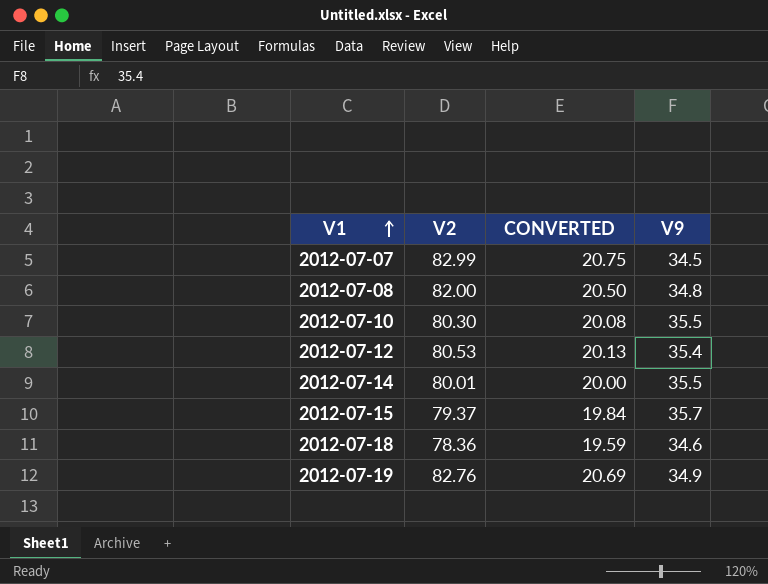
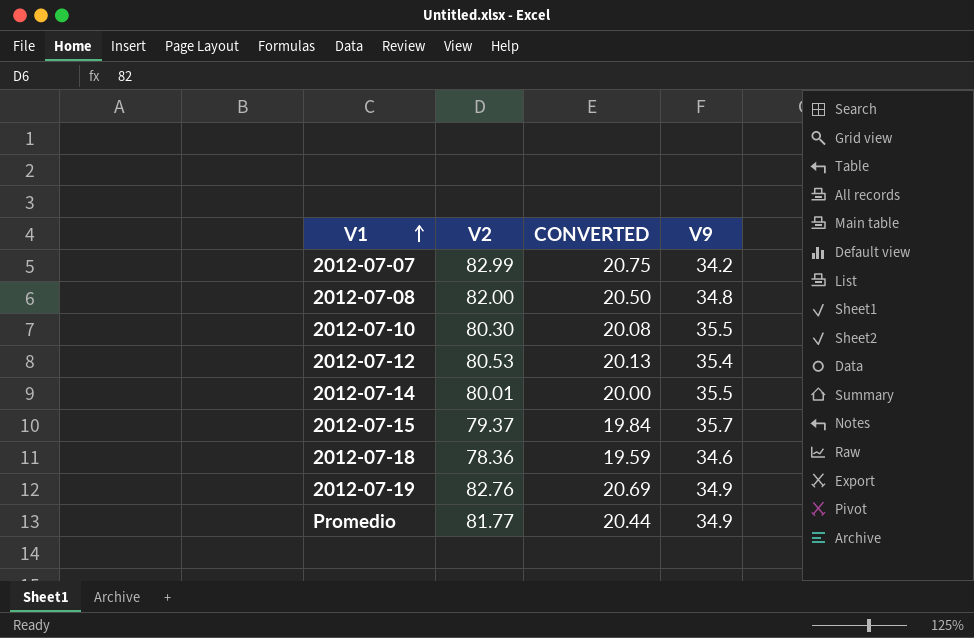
2012-07-07 | V9: 34.5 -> 34.2
row Promedio: none -> 81.77 | 20.44 | 34.9

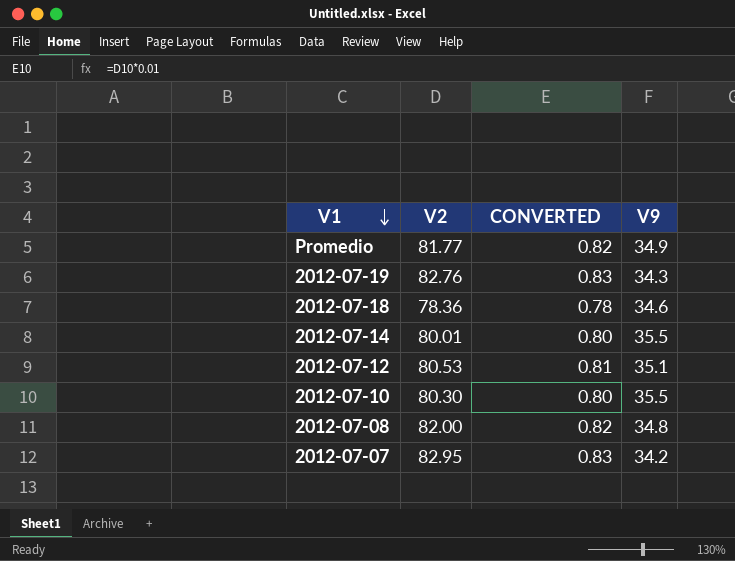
row order: V1 ascending -> V1 descending
column CONVERTED | formula: [V2] * 0.25 -> [V2] * 0.01
row 2012-07-15: 79.37 | 19.84 | 35.7 -> none
2012-07-19 | V9: 34.9 -> 34.3
2012-07-12 | V9: 35.4 -> 35.1
2012-07-07 | V2: 82.99 -> 82.95

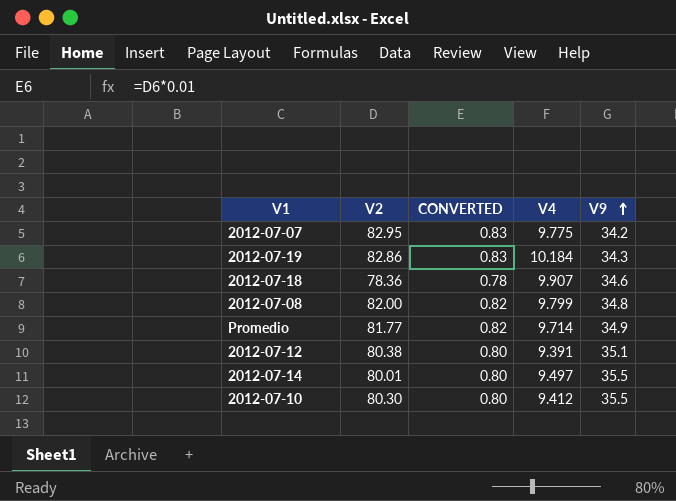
row order: V1 descending -> V9 ascending
column V4 | position: none -> 4
2012-07-19 | V2: 82.76 -> 82.86
2012-07-12 | V2: 80.53 -> 80.38
2012-07-12 | CONVERTED: 0.81 -> 0.80

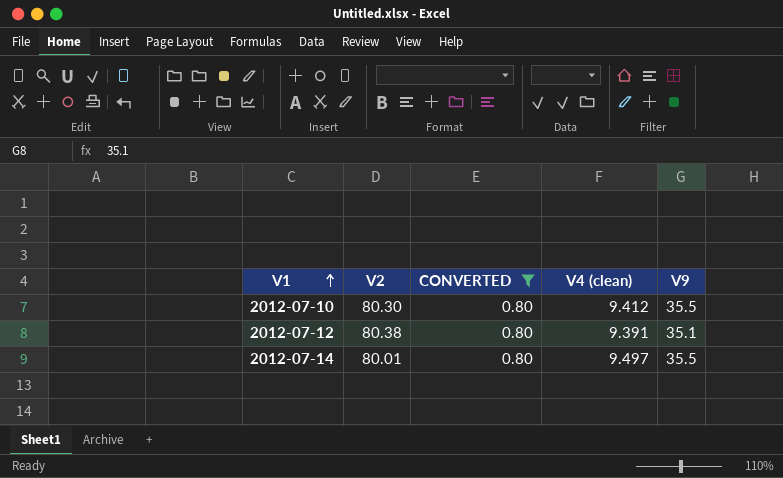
filter: none -> CONVERTED = 0.80
row order: V9 ascending -> V1 ascending
column name: V4 -> V4 (clean)

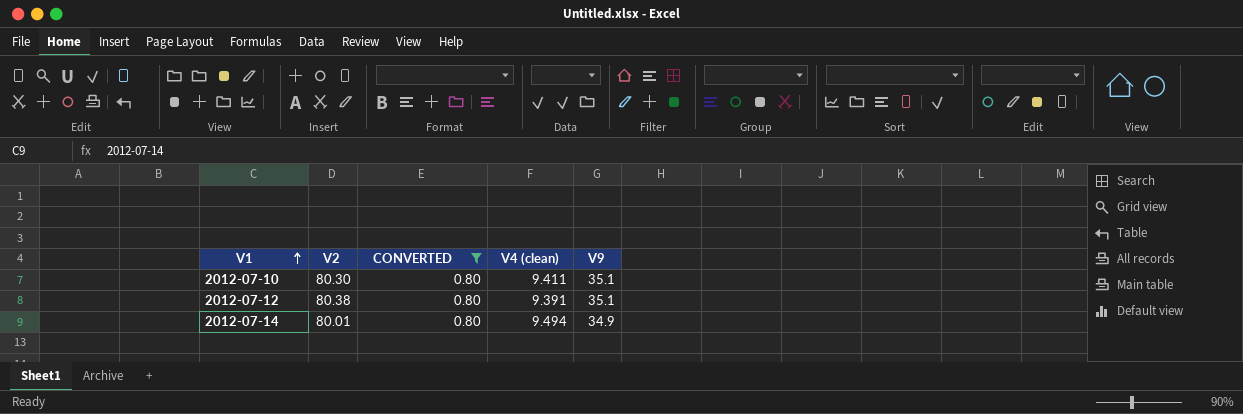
2012-07-10 | V4 (clean): 9.412 -> 9.411
2012-07-10 | V9: 35.5 -> 35.1
2012-07-14 | V4 (clean): 9.497 -> 9.494
2012-07-14 | V9: 35.5 -> 34.9

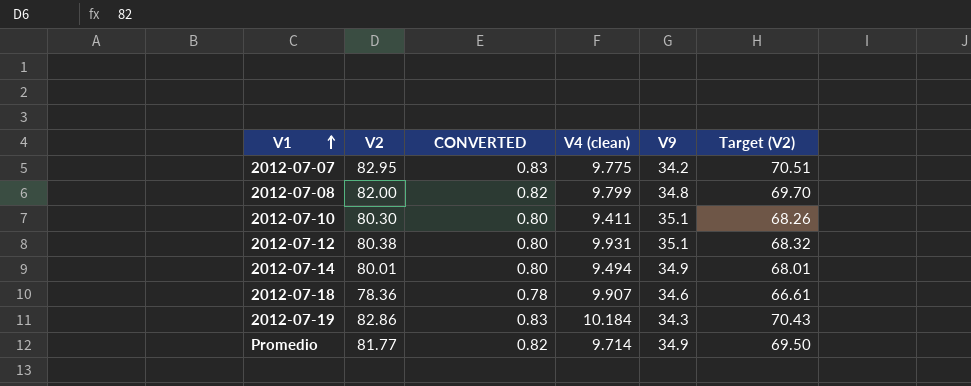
filter: CONVERTED = 0.80 -> none
column Target (V2) | formula: none -> [V2] * 0.85
2012-07-12 | V4 (clean): 9.391 -> 9.931

